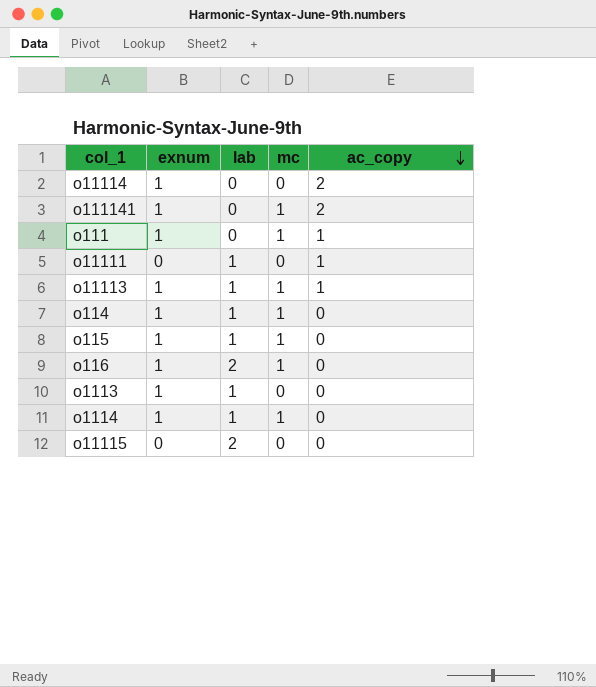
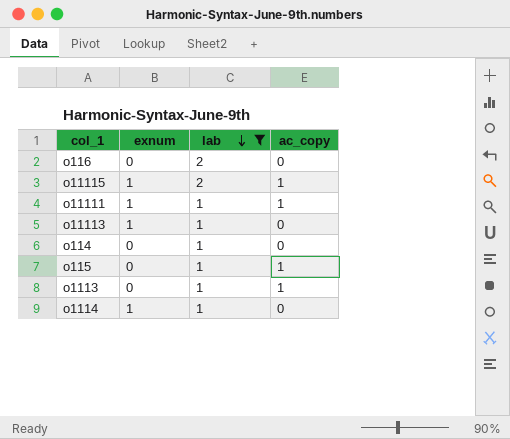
filter: none -> lab != 0
row order: ac_copy descending -> lab descending
column mc | position: 4 -> none
o116 | exnum: 1 -> 0
o11115 | exnum: 0 -> 1
o11115 | ac_copy: 0 -> 1
o11111 | exnum: 0 -> 1
o11113 | ac_copy: 1 -> 0
o114 | exnum: 1 -> 0
o115 | exnum: 1 -> 0
o115 | ac_copy: 0 -> 1
o1113 | exnum: 1 -> 0
o1113 | ac_copy: 0 -> 1

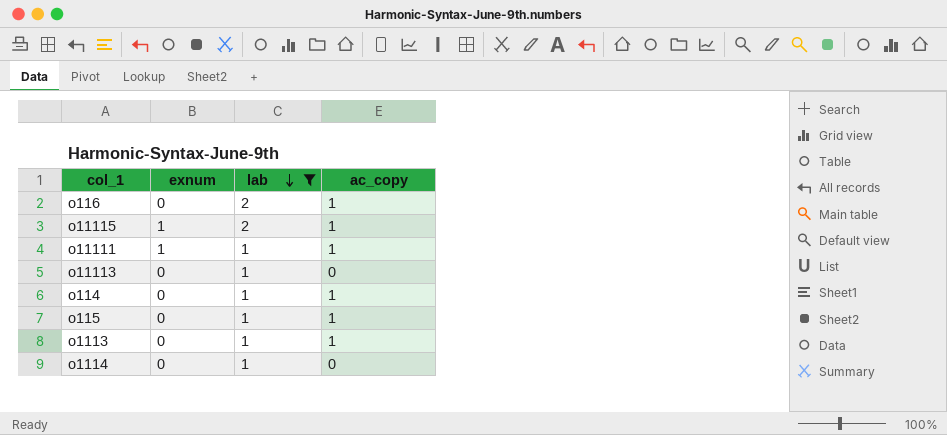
o116 | ac_copy: 0 -> 1
o11113 | exnum: 1 -> 0
o114 | ac_copy: 0 -> 1
o1114 | exnum: 1 -> 0

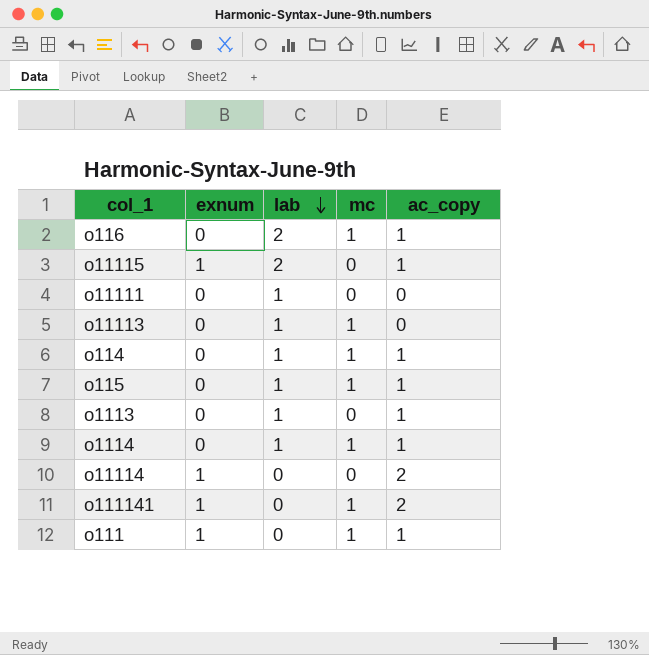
filter: lab != 0 -> none
column mc | position: none -> 4
o11111 | exnum: 1 -> 0
o11111 | ac_copy: 1 -> 0
o1114 | ac_copy: 0 -> 1

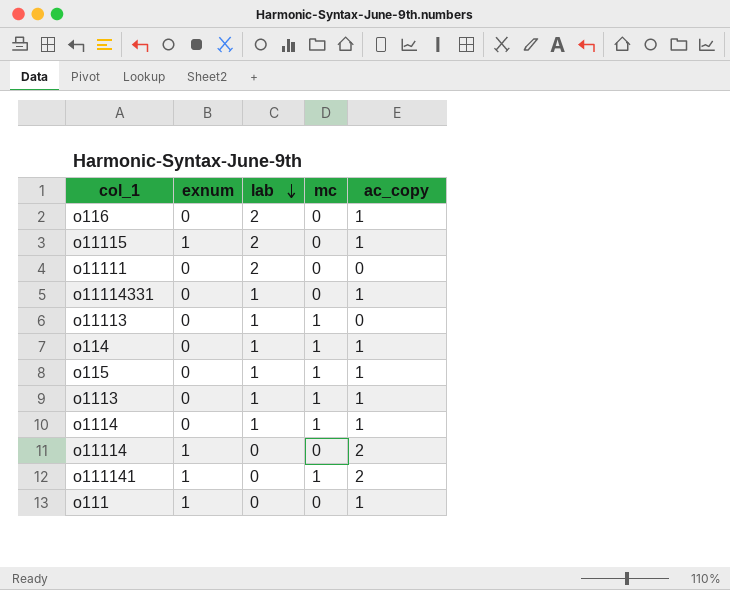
o116 | mc: 1 -> 0
o11111 | lab: 1 -> 2
row o11114331: none -> 0 | 1 | 0 | 1
o1113 | mc: 0 -> 1
o111 | mc: 1 -> 0

